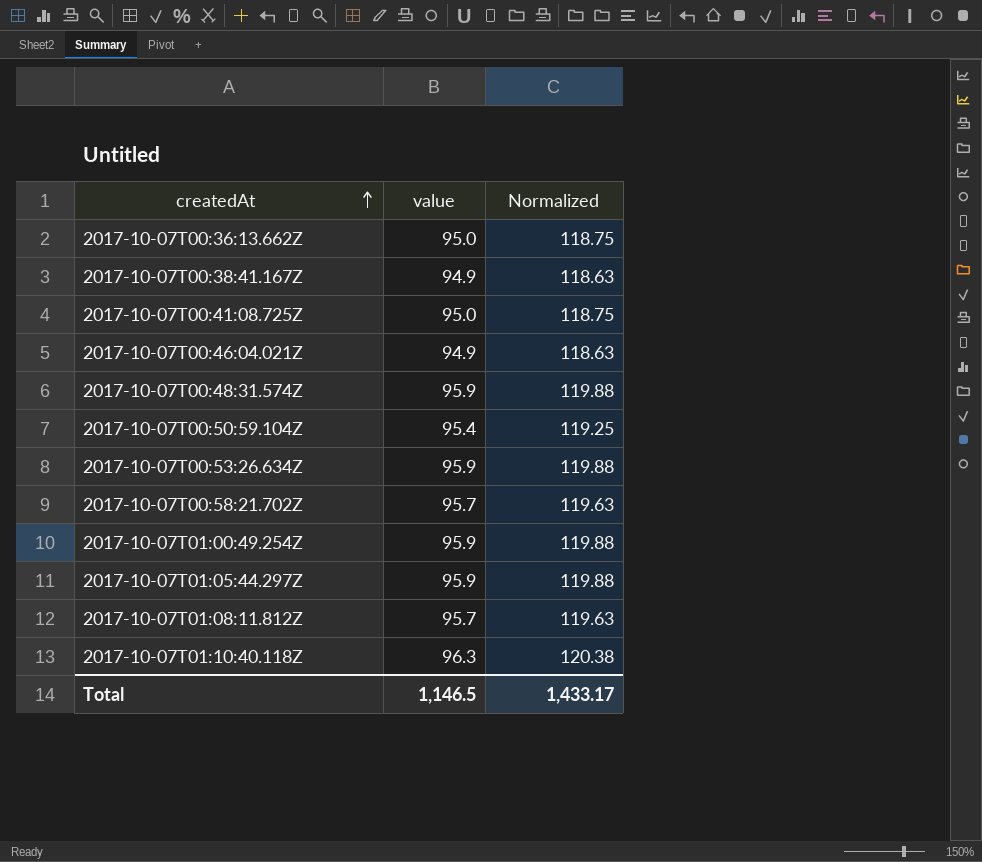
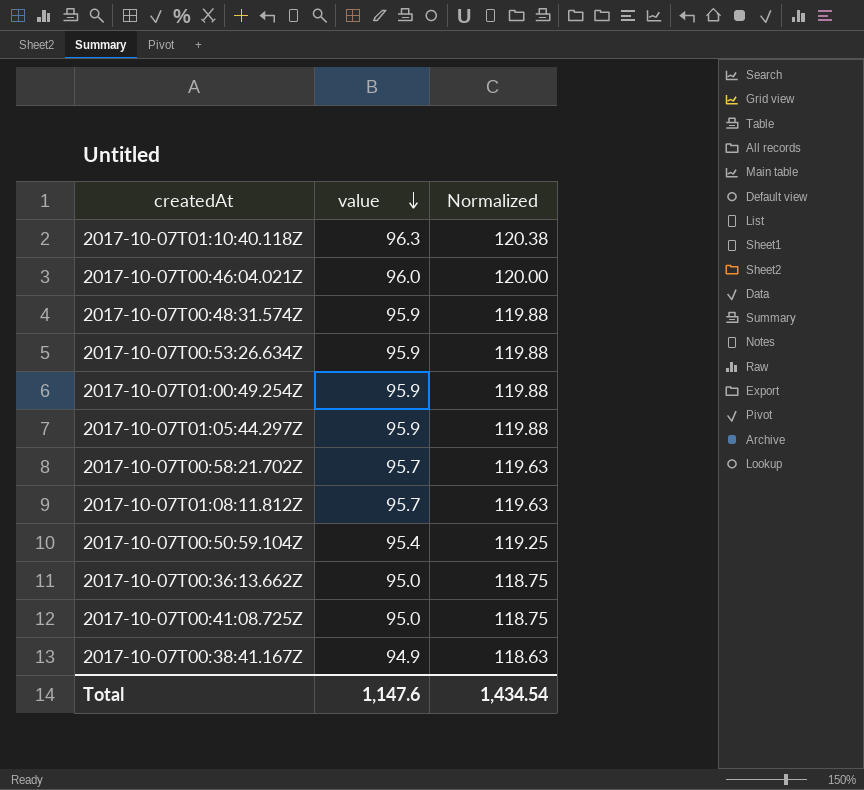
row order: createdAt ascending -> value descending
2017-10-07T00:46:04.021Z | value: 94.9 -> 96.0
2017-10-07T00:46:04.021Z | Normalized: 118.63 -> 120.00
Total | value: 1,146.5 -> 1,147.6
Total | Normalized: 1,433.17 -> 1,434.54

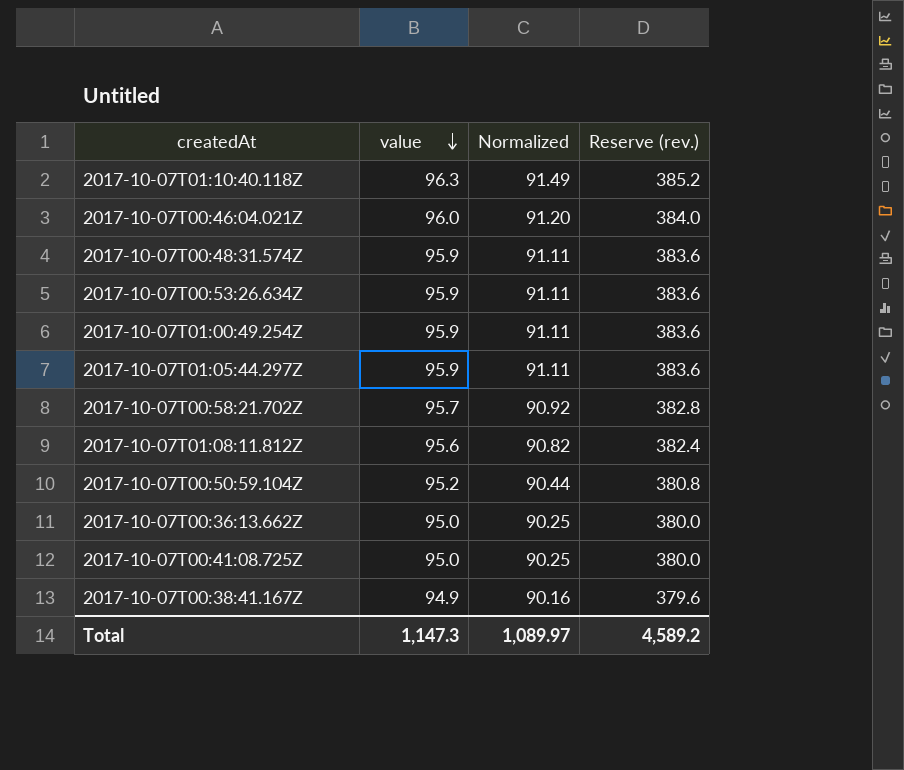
column Normalized | formula: [value] * 1.25 -> [value] * 0.95
column Reserve (rev.) | formula: none -> [value] * 4
2017-10-07T01:08:11.812Z | value: 95.7 -> 95.6
2017-10-07T00:50:59.104Z | value: 95.4 -> 95.2
Total | value: 1,147.6 -> 1,147.3
Total | Normalized: 1,434.54 -> 1,089.97

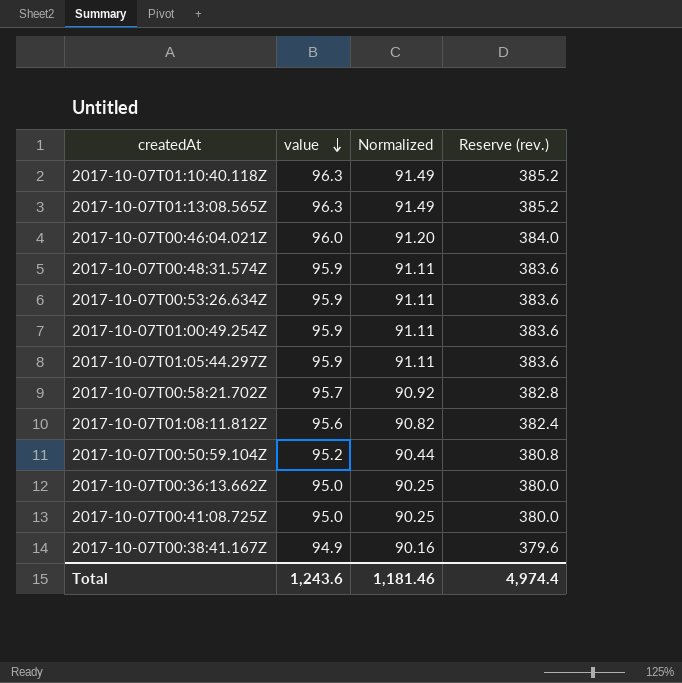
row 2017-10-07T01:13:08.565Z: none -> 96.3 | 91.49 | 385.2
Total | value: 1,147.3 -> 1,243.6
Total | Normalized: 1,089.97 -> 1,181.46
Total | Reserve (rev.): 4,589.2 -> 4,974.4

